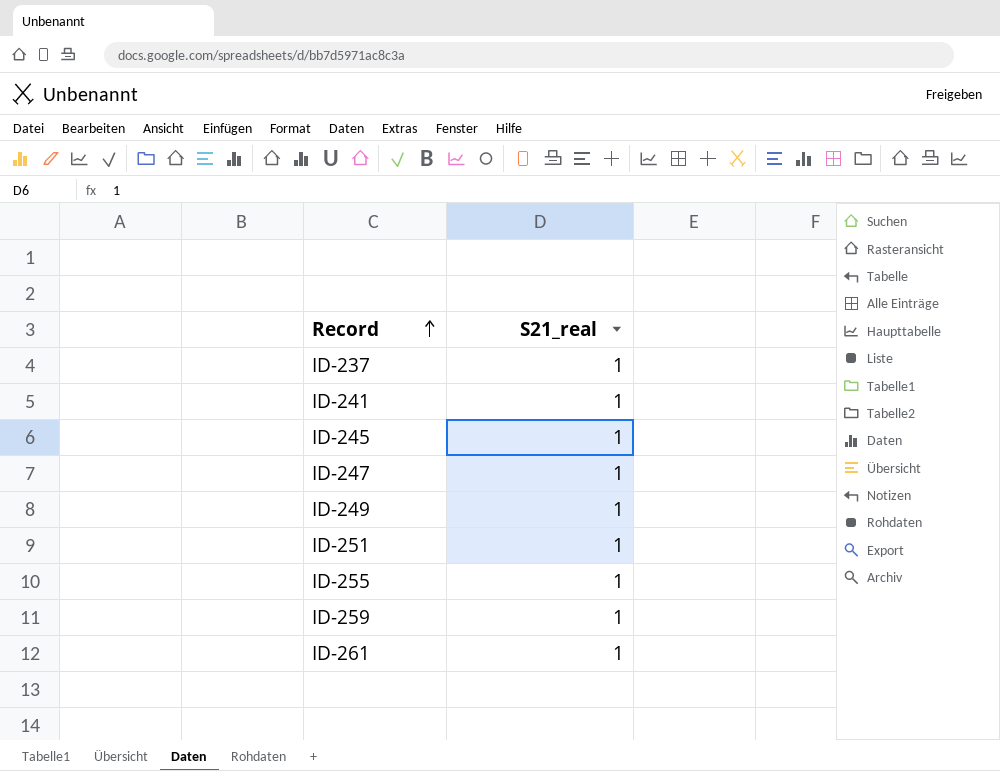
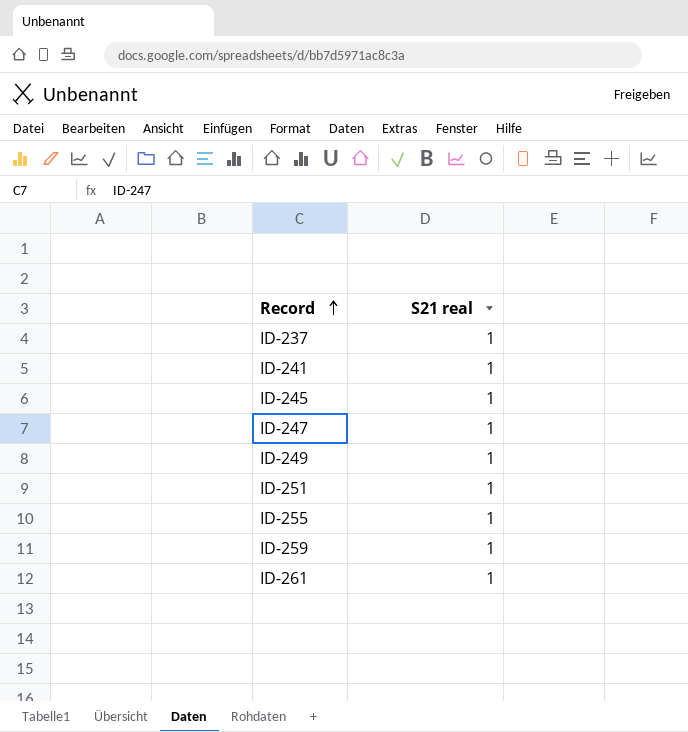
column name: S21_real -> S21 real

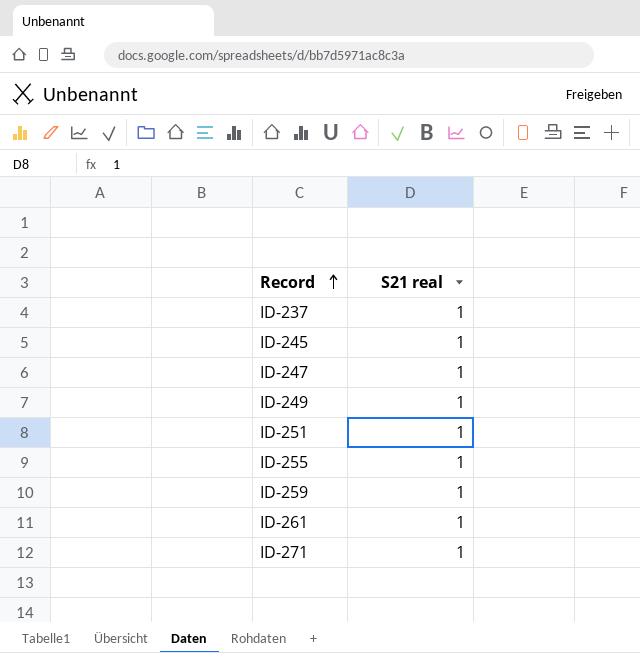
row ID-241: 1 -> none
row ID-271: none -> 1

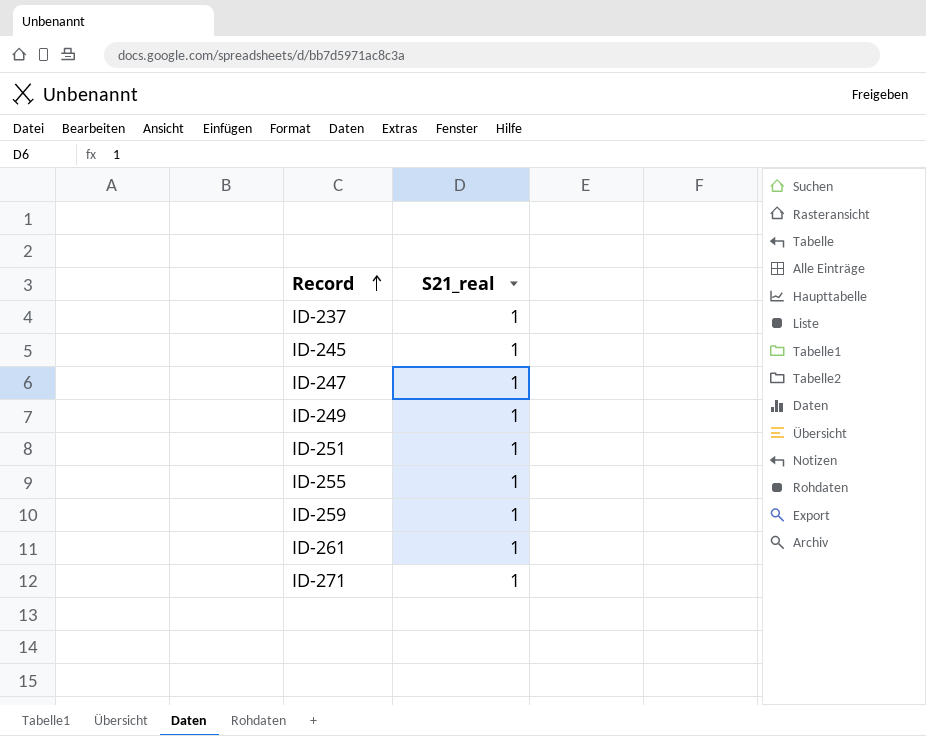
column name: S21 real -> S21_real

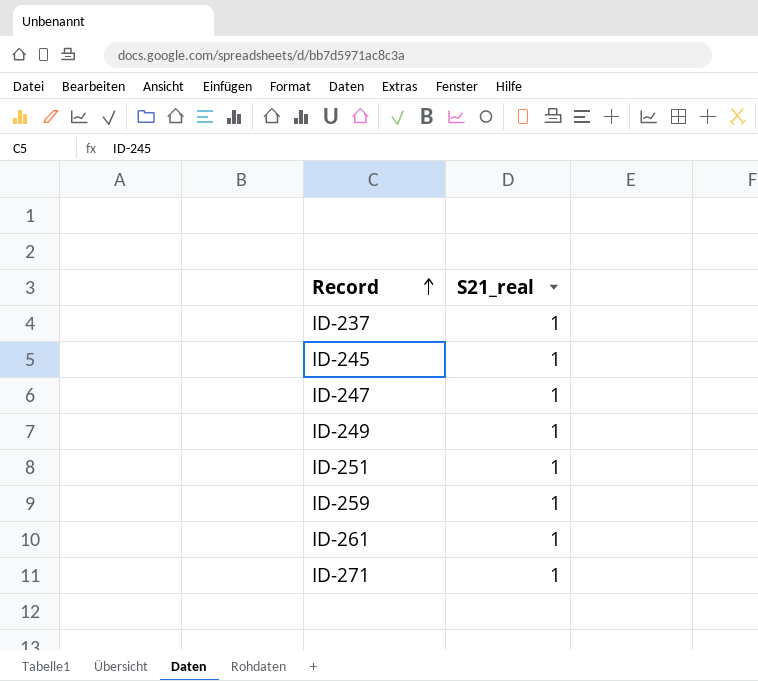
row ID-255: 1 -> none

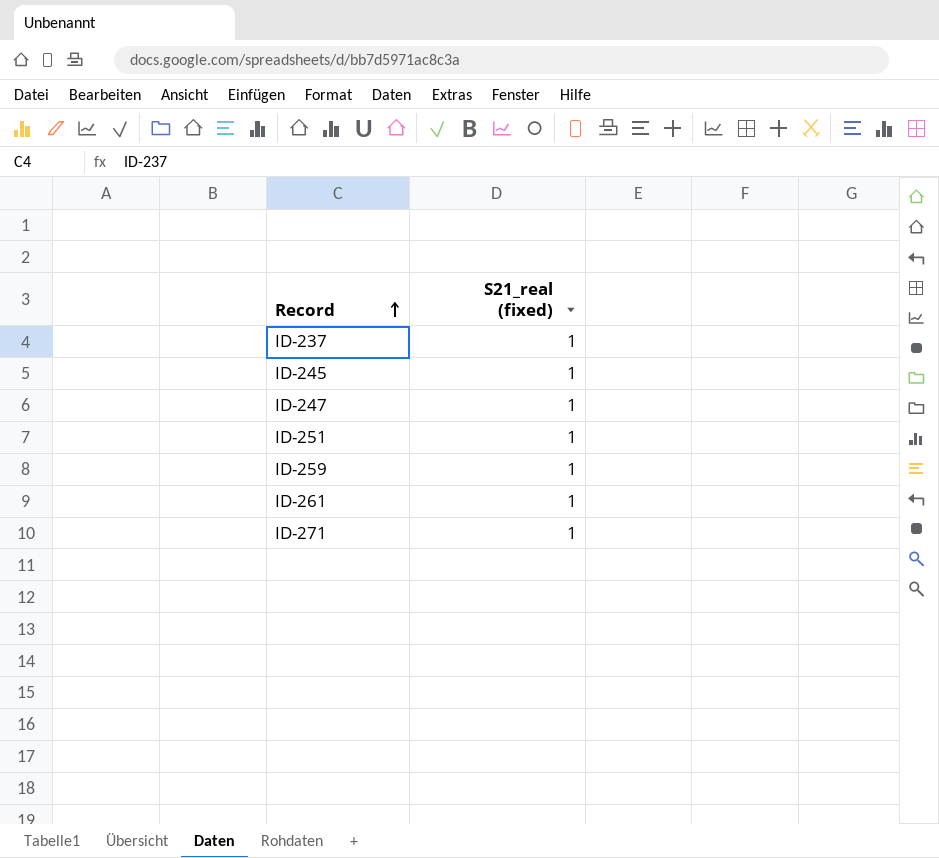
column name: S21_real -> S21_real (fixed)
row ID-249: 1 -> none

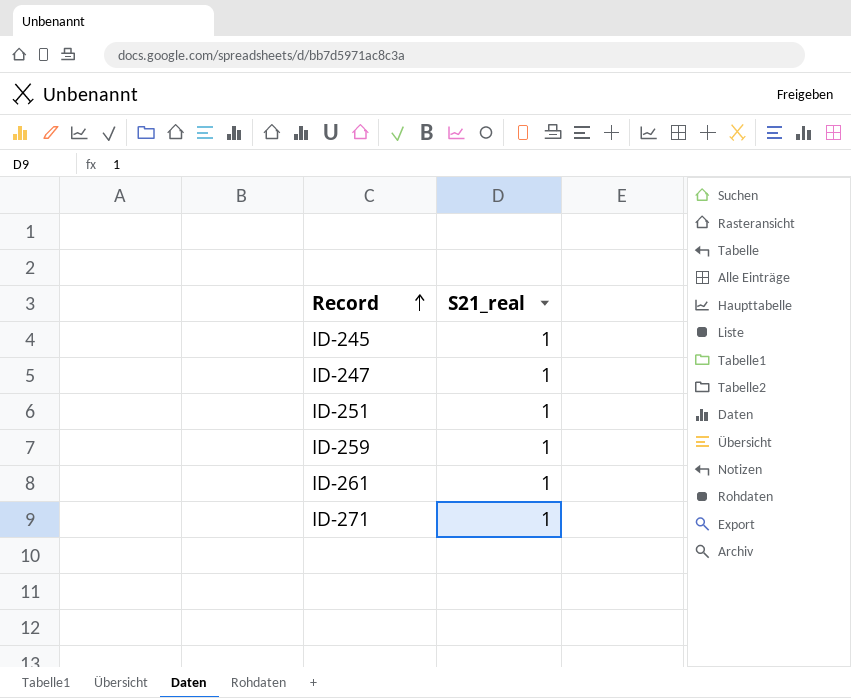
column name: S21_real (fixed) -> S21_real
row ID-237: 1 -> none

